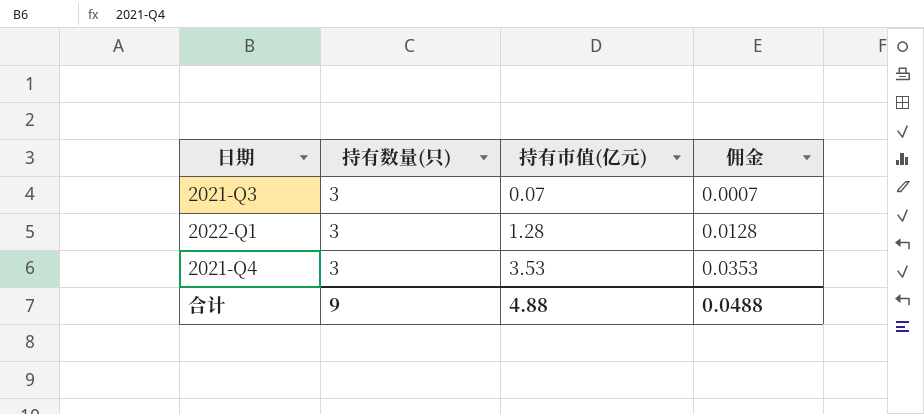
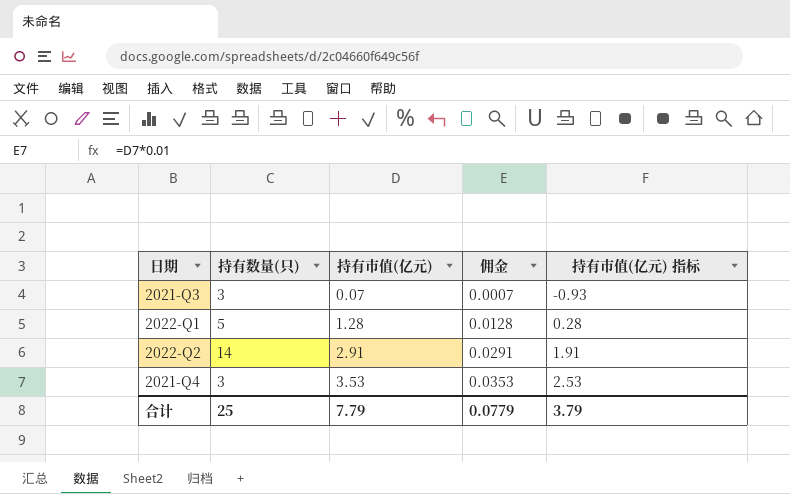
column 持有市值(亿元) 指标 | formula: none -> [持有市值(亿元)] - 1
2022-Q1 | 持有数量(只): 3 -> 5
row 2022-Q2: none -> 14 | 2.91 | 0.0291 | 1.91
合计 | 持有数量(只): 9 -> 25
合计 | 持有市值(亿元): 4.88 -> 7.79
合计 | 佣金: 0.0488 -> 0.0779

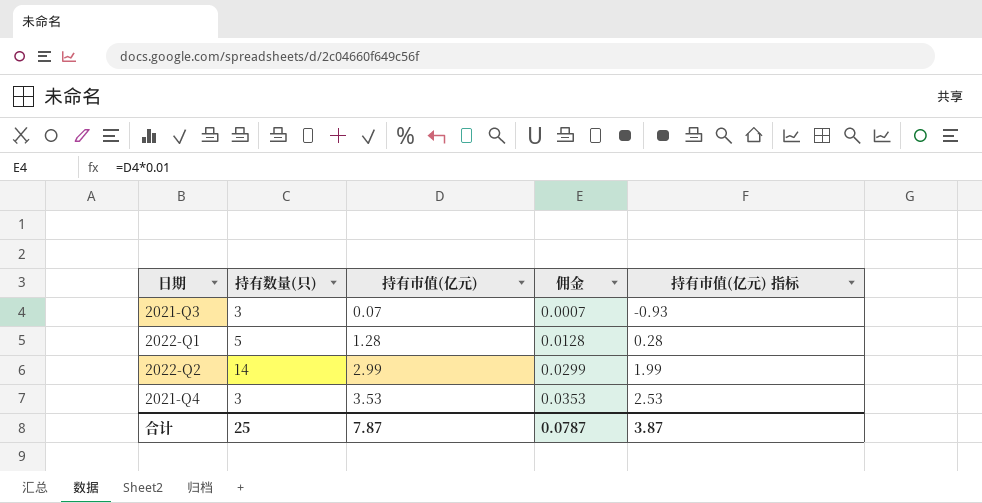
2022-Q2 | 持有市值(亿元): 2.91 -> 2.99
2022-Q2 | 佣金: 0.0291 -> 0.0299
2022-Q2 | 持有市值(亿元) 指标: 1.91 -> 1.99
合计 | 持有市值(亿元): 7.79 -> 7.87
合计 | 佣金: 0.0779 -> 0.0787
合计 | 持有市值(亿元) 指标: 3.79 -> 3.87

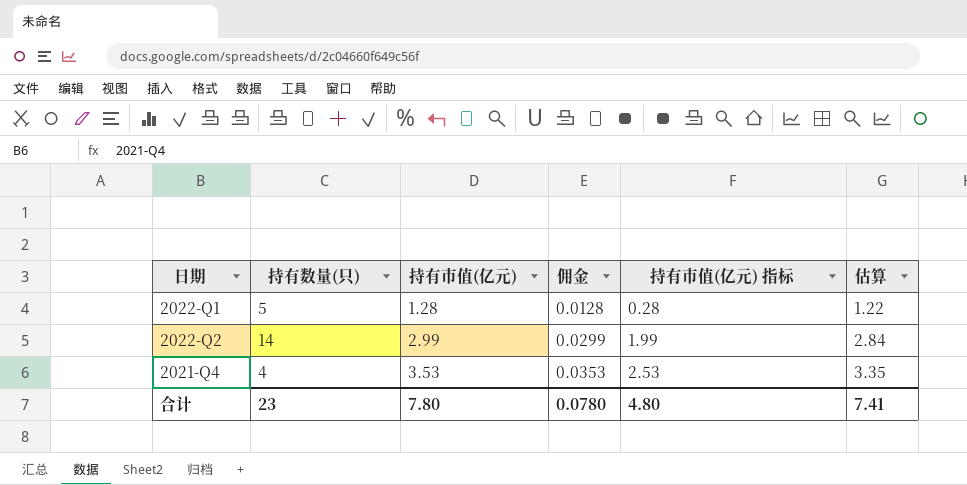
column 估算 | formula: none -> [持有市值(亿元)] * 0.95
row 2021-Q3: 3 | 0.07 | 0.0007 | -0.93 -> none
2021-Q4 | 持有数量(只): 3 -> 4
合计 | 持有数量(只): 25 -> 23
合计 | 持有市值(亿元): 7.87 -> 7.80
合计 | 佣金: 0.0787 -> 0.0780
合计 | 持有市值(亿元) 指标: 3.87 -> 4.80

